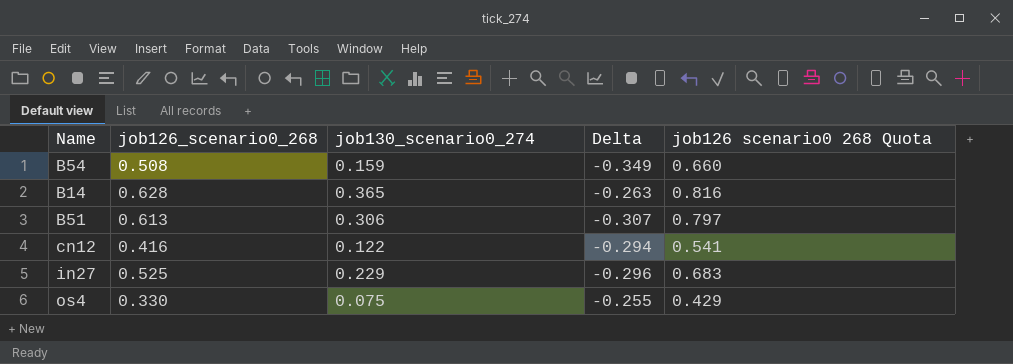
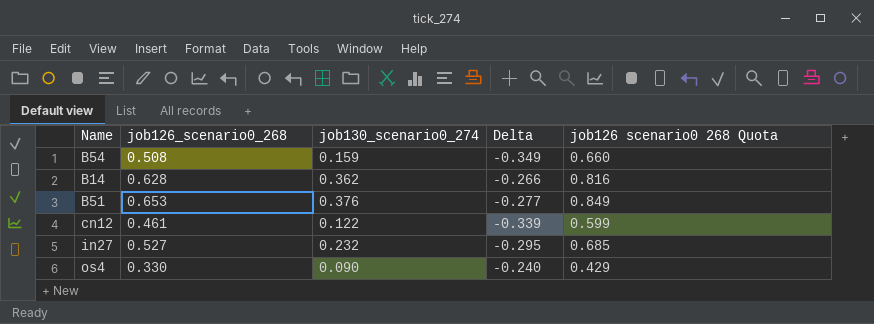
B14 | job130_scenario0_274: 0.365 -> 0.362
B14 | Delta: -0.263 -> -0.266
B51 | job126_scenario0_268: 0.613 -> 0.653
B51 | job130_scenario0_274: 0.306 -> 0.376
B51 | Delta: -0.307 -> -0.277
B51 | job126 scenario0 268 Quota: 0.797 -> 0.849
cn12 | job126_scenario0_268: 0.416 -> 0.461
cn12 | Delta: -0.294 -> -0.339
cn12 | job126 scenario0 268 Quota: 0.541 -> 0.599
in27 | job126_scenario0_268: 0.525 -> 0.527
in27 | job130_scenario0_274: 0.229 -> 0.232
in27 | Delta: -0.296 -> -0.295
in27 | job126 scenario0 268 Quota: 0.683 -> 0.685
os4 | job130_scenario0_274: 0.075 -> 0.090
os4 | Delta: -0.255 -> -0.240

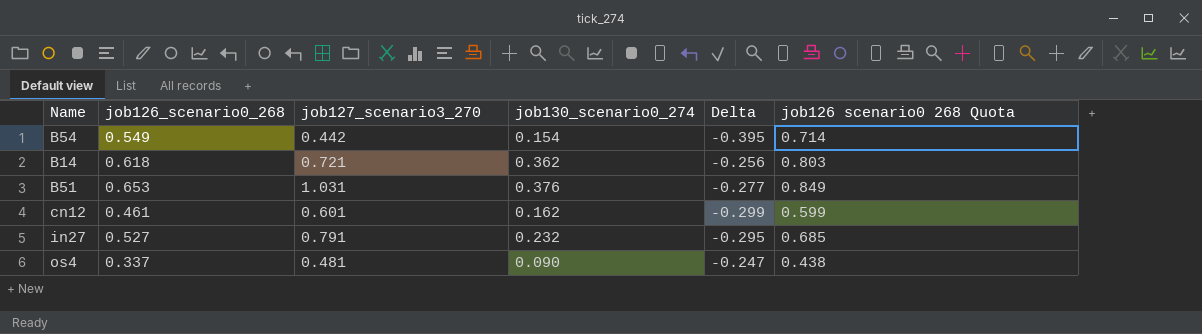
column job127_scenario3_270 | position: none -> 3
B54 | job126_scenario0_268: 0.508 -> 0.549
B54 | job130_scenario0_274: 0.159 -> 0.154
B54 | Delta: -0.349 -> -0.395
B54 | job126 scenario0 268 Quota: 0.660 -> 0.714
B14 | job126_scenario0_268: 0.628 -> 0.618
B14 | Delta: -0.266 -> -0.256
B14 | job126 scenario0 268 Quota: 0.816 -> 0.803
cn12 | job130_scenario0_274: 0.122 -> 0.162
cn12 | Delta: -0.339 -> -0.299
os4 | job126_scenario0_268: 0.330 -> 0.337
os4 | Delta: -0.240 -> -0.247
os4 | job126 scenario0 268 Quota: 0.429 -> 0.438

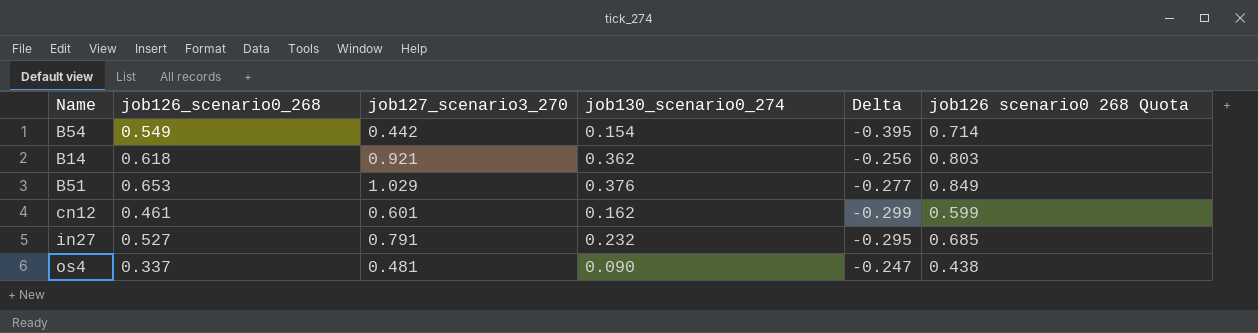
B14 | job127_scenario3_270: 0.721 -> 0.921
B51 | job127_scenario3_270: 1.031 -> 1.029

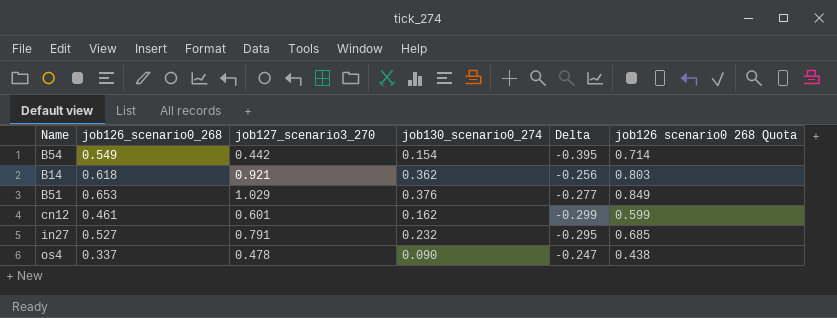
os4 | job127_scenario3_270: 0.481 -> 0.478

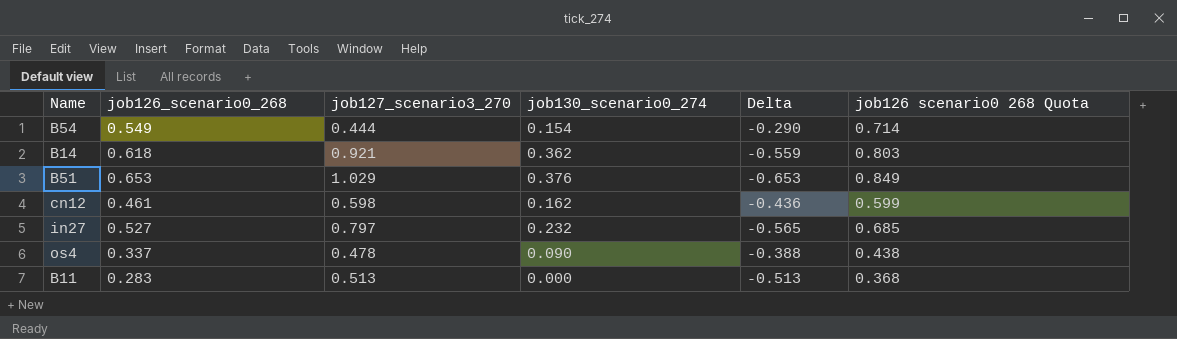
column Delta | formula: [job130_scenario0_274] - [job126_scenario0_268] -> [job130_scenario0_274] - [job127_scenario3_270]
B54 | job127_scenario3_270: 0.442 -> 0.444
cn12 | job127_scenario3_270: 0.601 -> 0.598
in27 | job127_scenario3_270: 0.791 -> 0.797
row B11: none -> 0.283 | 0.513 | 0.000 | -0.513 | 0.368

